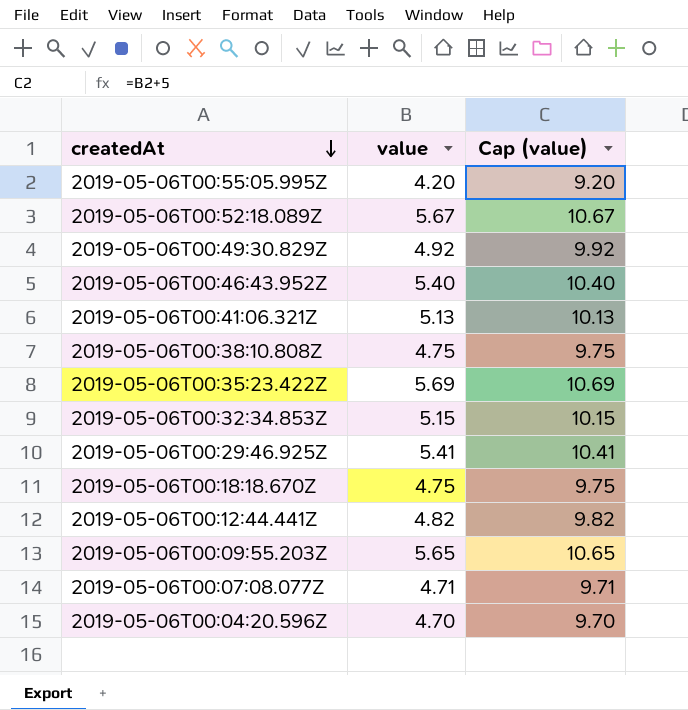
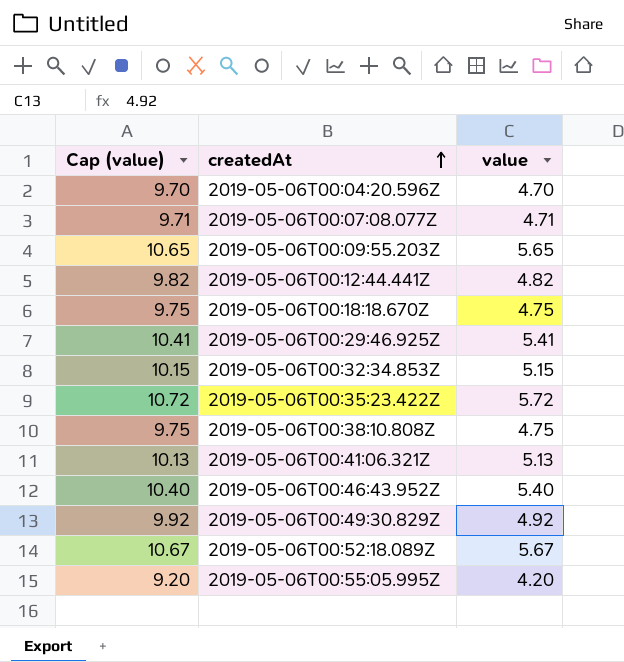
row order: createdAt descending -> createdAt ascending
column Cap (value) | position: 3 -> 1
2019-05-06T00:35:23.422Z | Cap (value): 10.69 -> 10.72
2019-05-06T00:35:23.422Z | value: 5.69 -> 5.72

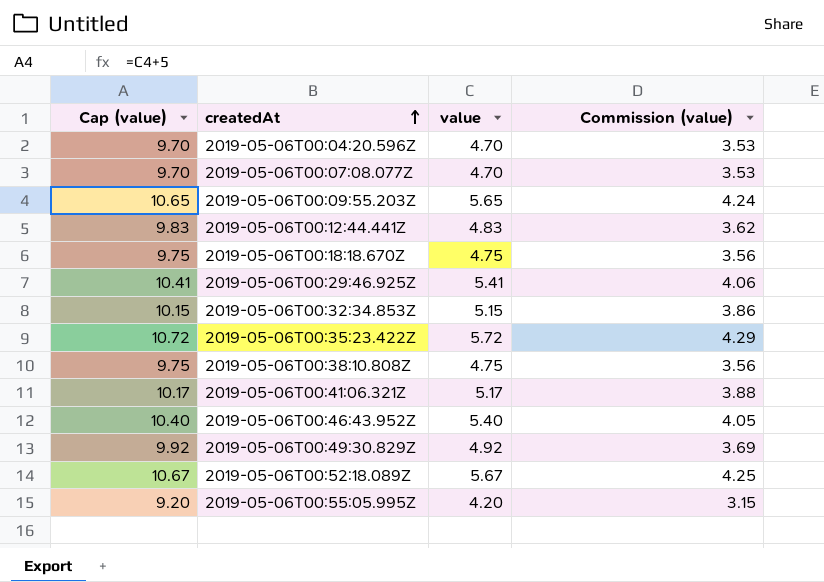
column Commission (value) | formula: none -> [value] * 0.75
2019-05-06T00:07:08.077Z | Cap (value): 9.71 -> 9.70
2019-05-06T00:07:08.077Z | value: 4.71 -> 4.70
2019-05-06T00:12:44.441Z | Cap (value): 9.82 -> 9.83
2019-05-06T00:12:44.441Z | value: 4.82 -> 4.83
2019-05-06T00:41:06.321Z | Cap (value): 10.13 -> 10.17
2019-05-06T00:41:06.321Z | value: 5.13 -> 5.17

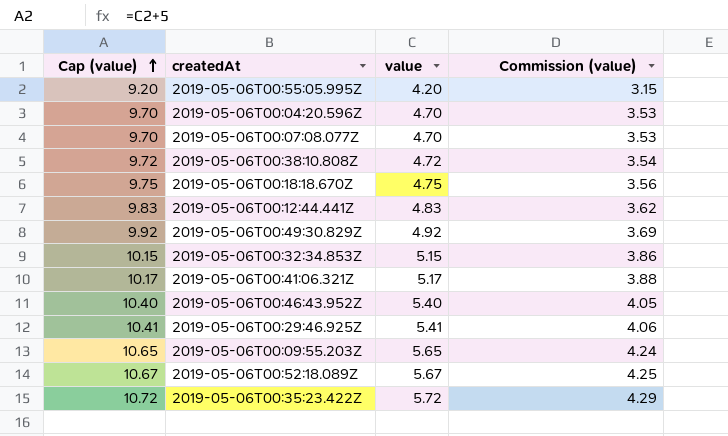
row order: createdAt ascending -> Cap (value) ascending
2019-05-06T00:38:10.808Z | Cap (value): 9.75 -> 9.72
2019-05-06T00:38:10.808Z | value: 4.75 -> 4.72
2019-05-06T00:38:10.808Z | Commission (value): 3.56 -> 3.54

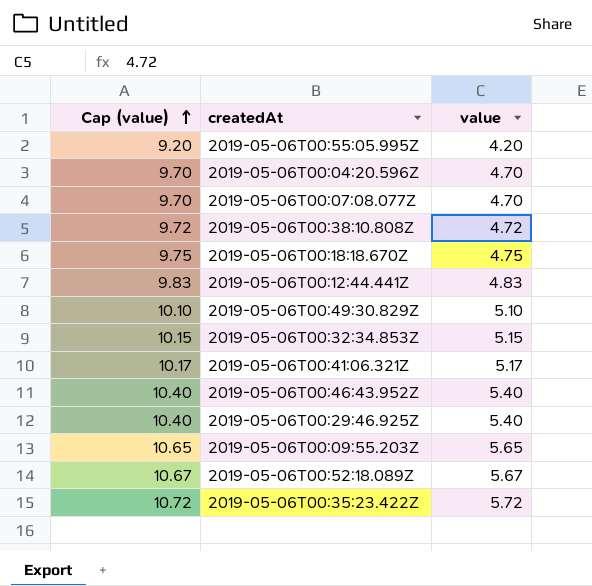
column Commission (value) | formula: [value] * 0.75 -> none
2019-05-06T00:49:30.829Z | Cap (value): 9.92 -> 10.10
2019-05-06T00:49:30.829Z | value: 4.92 -> 5.10
2019-05-06T00:29:46.925Z | Cap (value): 10.41 -> 10.40
2019-05-06T00:29:46.925Z | value: 5.41 -> 5.40

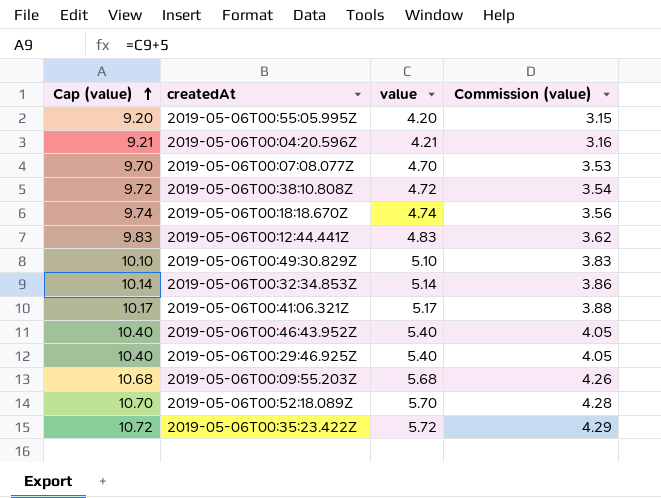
column Commission (value) | formula: none -> [value] * 0.75
2019-05-06T00:04:20.596Z | Cap (value): 9.70 -> 9.21
2019-05-06T00:04:20.596Z | value: 4.70 -> 4.21
2019-05-06T00:18:18.670Z | Cap (value): 9.75 -> 9.74
2019-05-06T00:18:18.670Z | value: 4.75 -> 4.74
2019-05-06T00:32:34.853Z | Cap (value): 10.15 -> 10.14
2019-05-06T00:32:34.853Z | value: 5.15 -> 5.14
2019-05-06T00:09:55.203Z | Cap (value): 10.65 -> 10.68
2019-05-06T00:09:55.203Z | value: 5.65 -> 5.68
2019-05-06T00:52:18.089Z | Cap (value): 10.67 -> 10.70
2019-05-06T00:52:18.089Z | value: 5.67 -> 5.70

